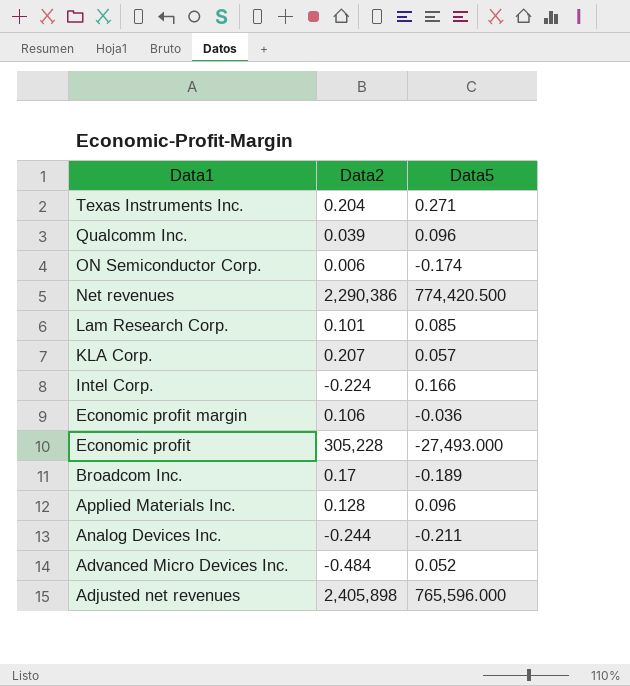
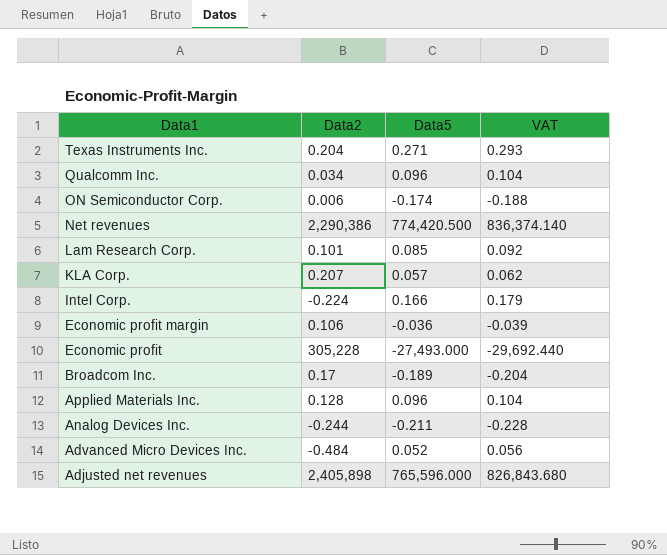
column VAT | formula: none -> [Data5] * 1.08
Qualcomm Inc. | Data2: 0.039 -> 0.034

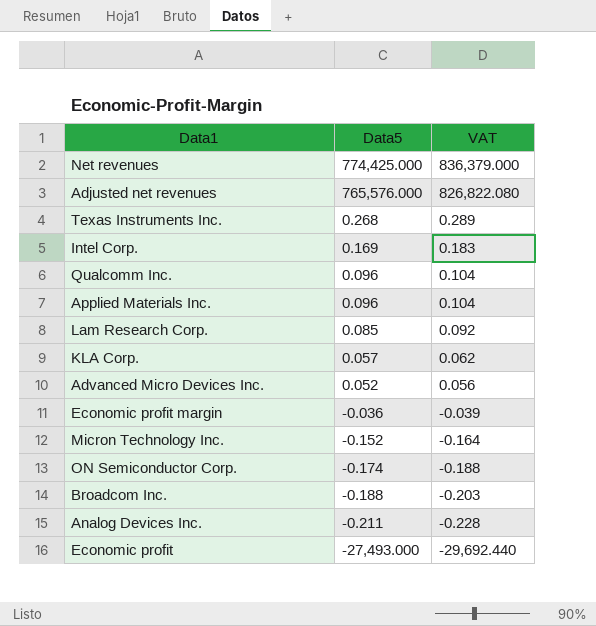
row order: Data1 descending -> Data5 descending
column Data2 | position: 2 -> none
Net revenues | Data5: 774,420.500 -> 774,425.000
Net revenues | VAT: 836,374.140 -> 836,379.000
Adjusted net revenues | Data5: 765,596.000 -> 765,576.000
Adjusted net revenues | VAT: 826,843.680 -> 826,822.080
Texas Instruments Inc. | Data5: 0.271 -> 0.268
Texas Instruments Inc. | VAT: 0.293 -> 0.289
Intel Corp. | Data5: 0.166 -> 0.169
Intel Corp. | VAT: 0.179 -> 0.183
row Micron Technology Inc.: none -> -0.152 | -0.164
Broadcom Inc. | Data5: -0.189 -> -0.188
Broadcom Inc. | VAT: -0.204 -> -0.203

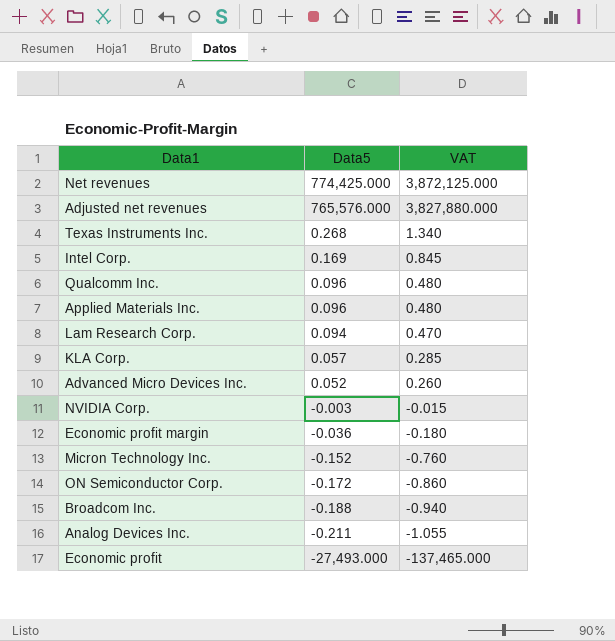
column VAT | formula: [Data5] * 1.08 -> [Data5] * 5
Lam Research Corp. | Data5: 0.085 -> 0.094
row NVIDIA Corp.: none -> -0.003 | -0.015
ON Semiconductor Corp. | Data5: -0.174 -> -0.172

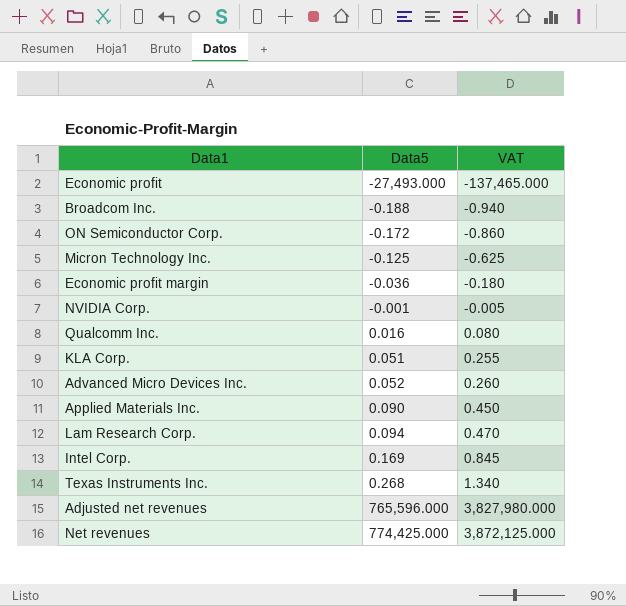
row order: Data5 descending -> Data5 ascending
row Analog Devices Inc.: -0.211 | -1.055 -> none
Micron Technology Inc. | Data5: -0.152 -> -0.125
Micron Technology Inc. | VAT: -0.760 -> -0.625
NVIDIA Corp. | Data5: -0.003 -> -0.001
NVIDIA Corp. | VAT: -0.015 -> -0.005
Qualcomm Inc. | Data5: 0.096 -> 0.016
Qualcomm Inc. | VAT: 0.480 -> 0.080
KLA Corp. | Data5: 0.057 -> 0.051
KLA Corp. | VAT: 0.285 -> 0.255
Applied Materials Inc. | Data5: 0.096 -> 0.090
Applied Materials Inc. | VAT: 0.480 -> 0.450
Adjusted net revenues | Data5: 765,576.000 -> 765,596.000
Adjusted net revenues | VAT: 3,827,880.000 -> 3,827,980.000

